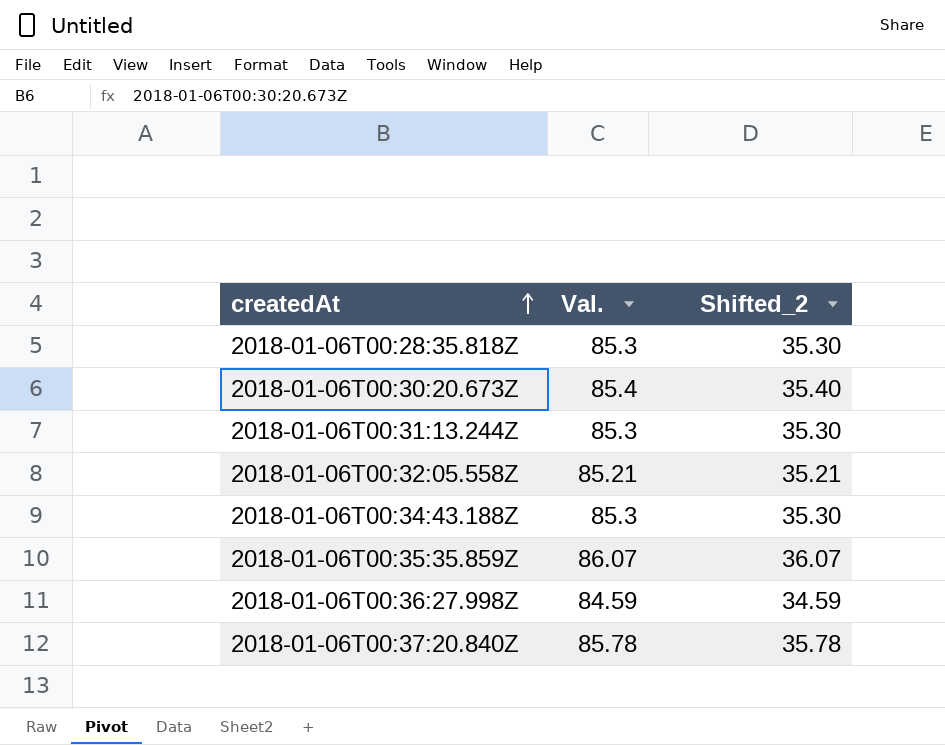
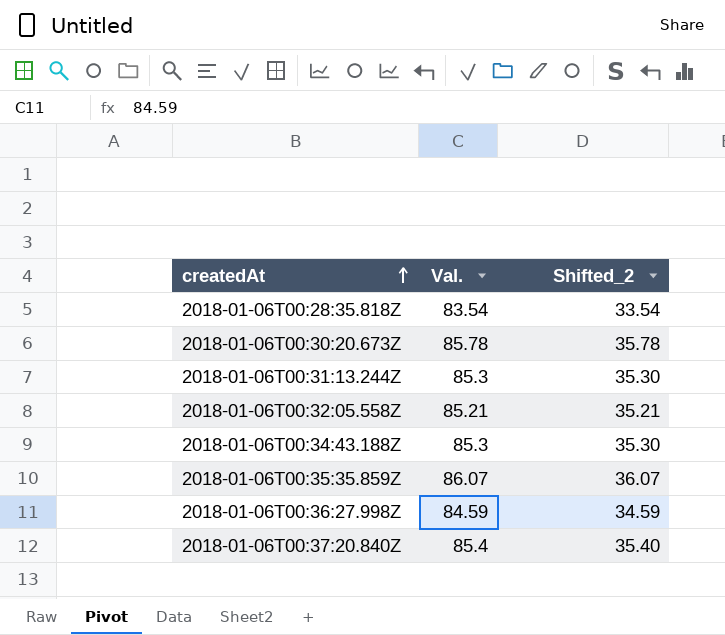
2018-01-06T00:28:35.818Z | Val.: 85.3 -> 83.54
2018-01-06T00:28:35.818Z | Shifted_2: 35.30 -> 33.54
2018-01-06T00:30:20.673Z | Val.: 85.4 -> 85.78
2018-01-06T00:30:20.673Z | Shifted_2: 35.40 -> 35.78
2018-01-06T00:37:20.840Z | Val.: 85.78 -> 85.4
2018-01-06T00:37:20.840Z | Shifted_2: 35.78 -> 35.40

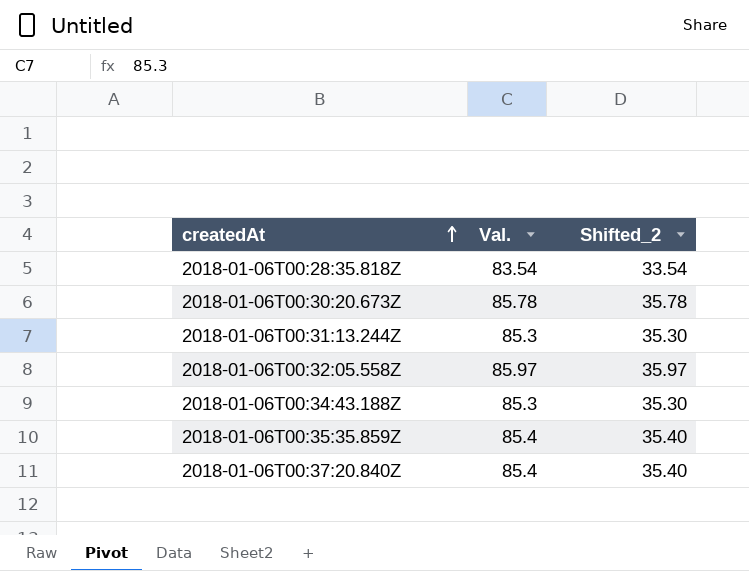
row 2018-01-06T00:36:27.998Z: 84.59 | 34.59 -> none
2018-01-06T00:32:05.558Z | Val.: 85.21 -> 85.97
2018-01-06T00:32:05.558Z | Shifted_2: 35.21 -> 35.97
2018-01-06T00:35:35.859Z | Val.: 86.07 -> 85.4
2018-01-06T00:35:35.859Z | Shifted_2: 36.07 -> 35.40

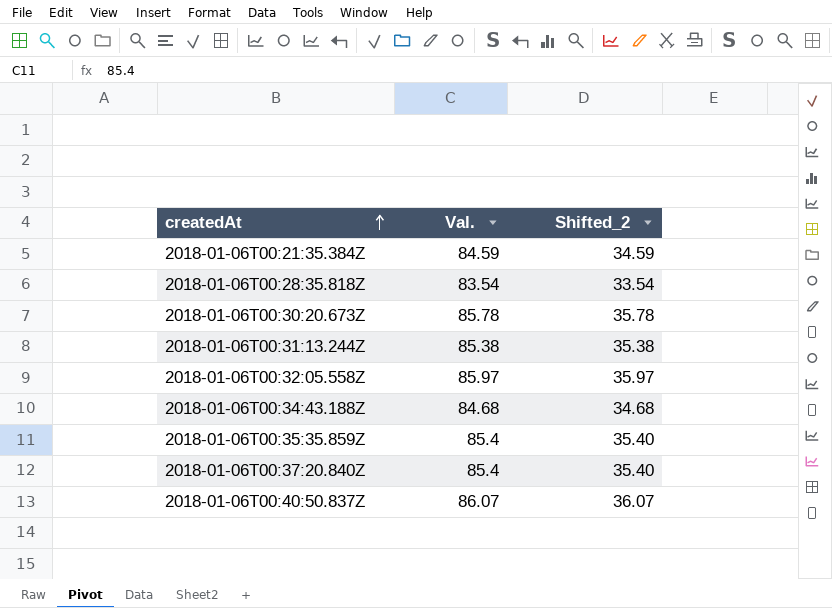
row 2018-01-06T00:21:35.384Z: none -> 84.59 | 34.59
2018-01-06T00:31:13.244Z | Val.: 85.3 -> 85.38
2018-01-06T00:31:13.244Z | Shifted_2: 35.30 -> 35.38
2018-01-06T00:34:43.188Z | Val.: 85.3 -> 84.68
2018-01-06T00:34:43.188Z | Shifted_2: 35.30 -> 34.68
row 2018-01-06T00:40:50.837Z: none -> 86.07 | 36.07

